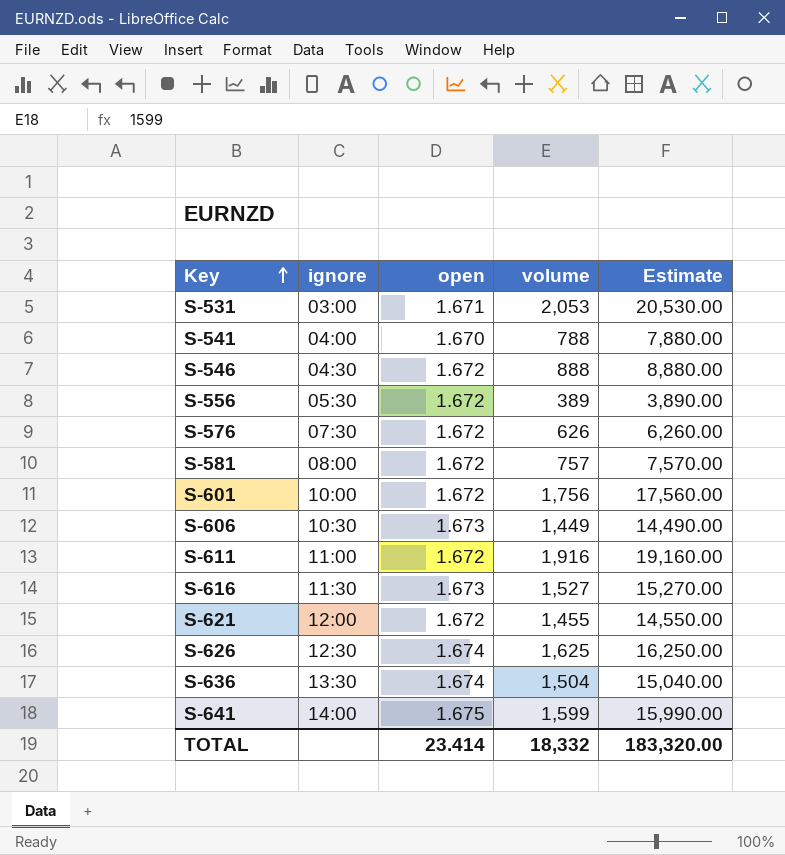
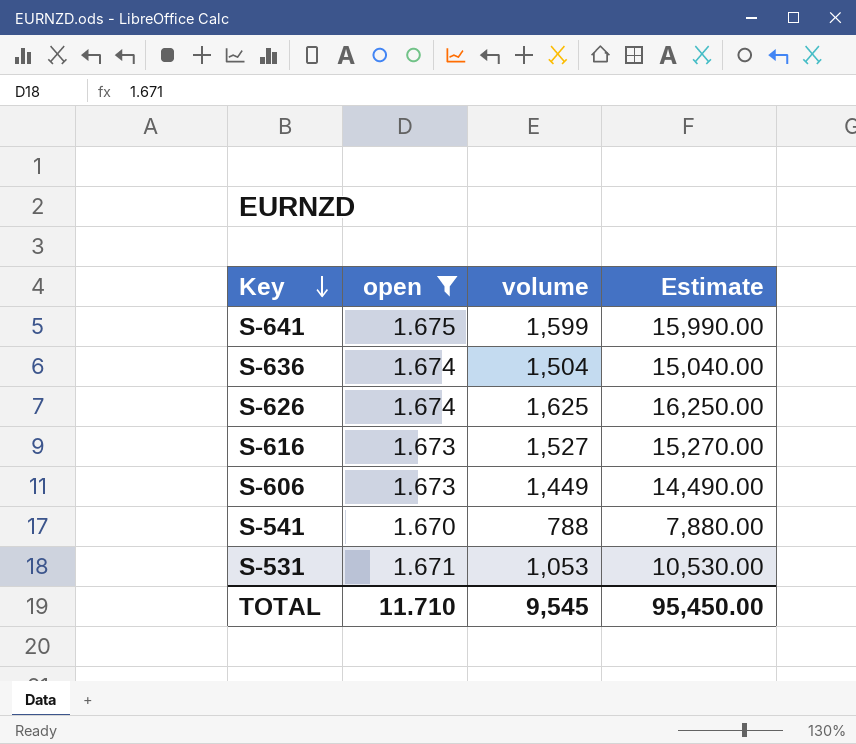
filter: none -> open != 1.672
row order: Key ascending -> Key descending
column ignore | position: 2 -> none
S-531 | volume: 2,053 -> 1,053
S-531 | Estimate: 20,530.00 -> 10,530.00
TOTAL | open: 23.414 -> 11.710
TOTAL | volume: 18,332 -> 9,545
TOTAL | Estimate: 183,320.00 -> 95,450.00

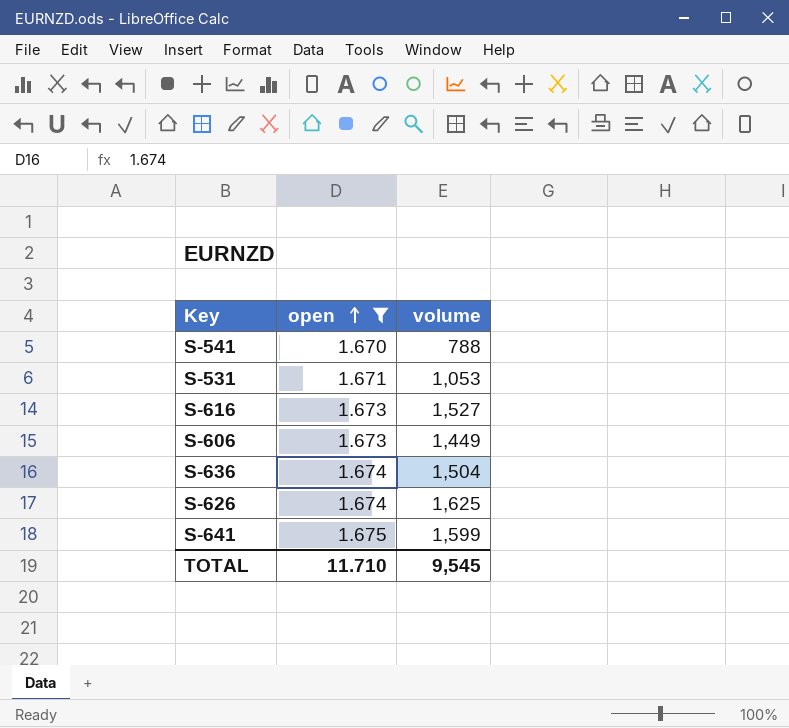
row order: Key descending -> open ascending
column Estimate | formula: [volume] * 10 -> none

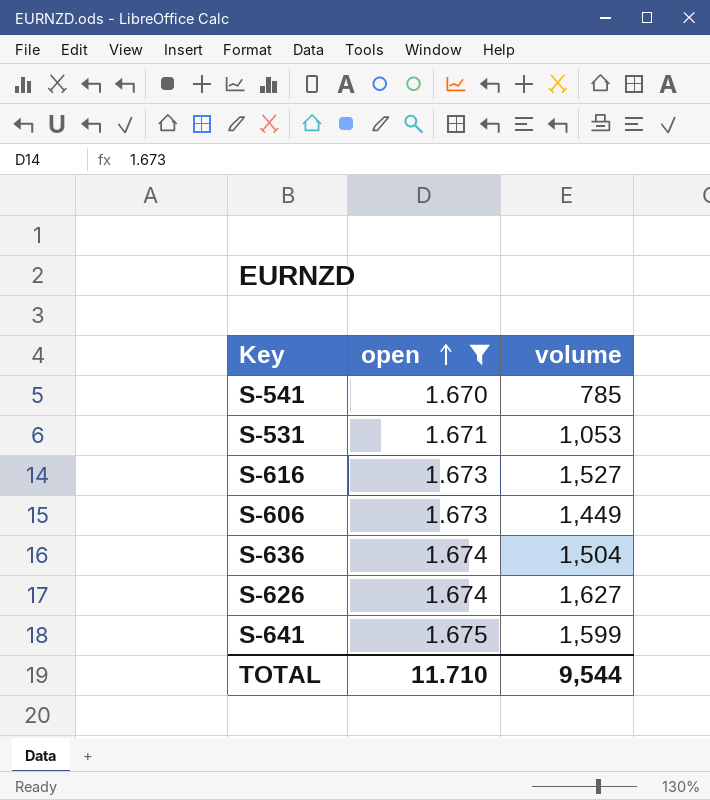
S-541 | volume: 788 -> 785
S-626 | volume: 1,625 -> 1,627
TOTAL | volume: 9,545 -> 9,544

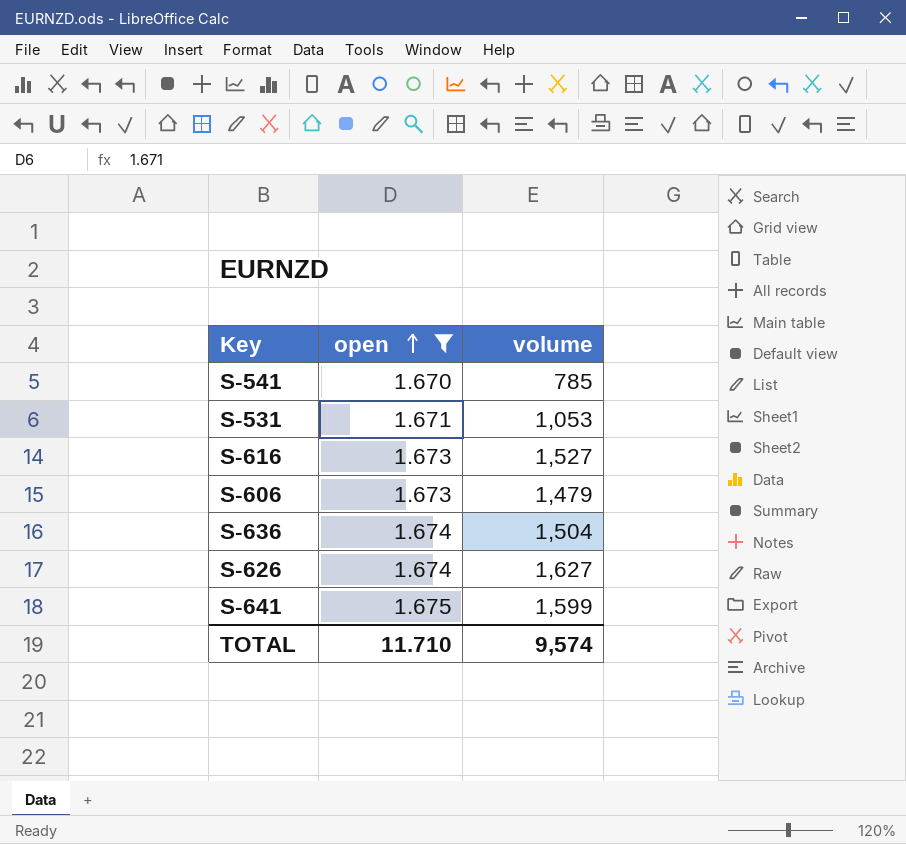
S-606 | volume: 1,449 -> 1,479
TOTAL | volume: 9,544 -> 9,574

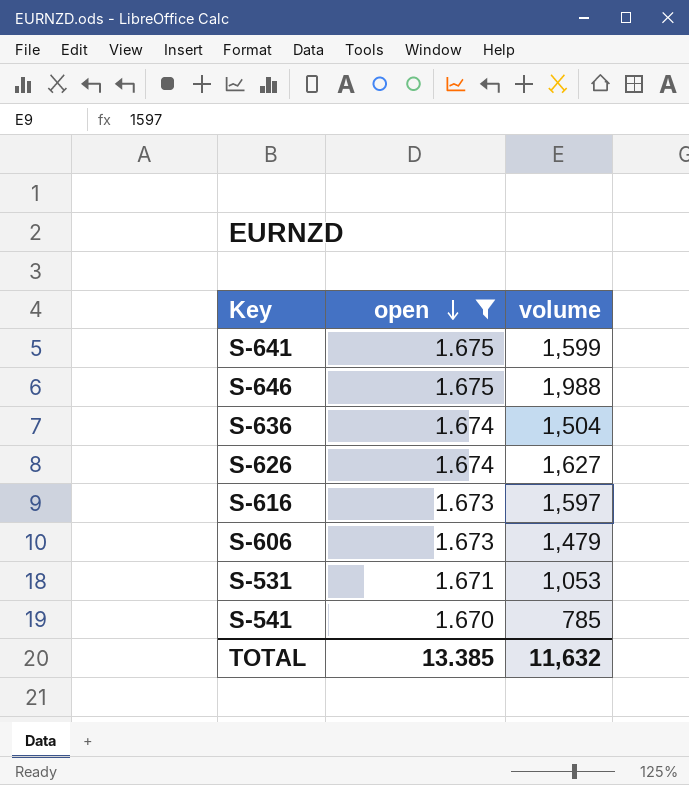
row order: open ascending -> open descending
row S-646: none -> 1.675 | 1,988
S-616 | volume: 1,527 -> 1,597
TOTAL | open: 11.710 -> 13.385
TOTAL | volume: 9,574 -> 11,632

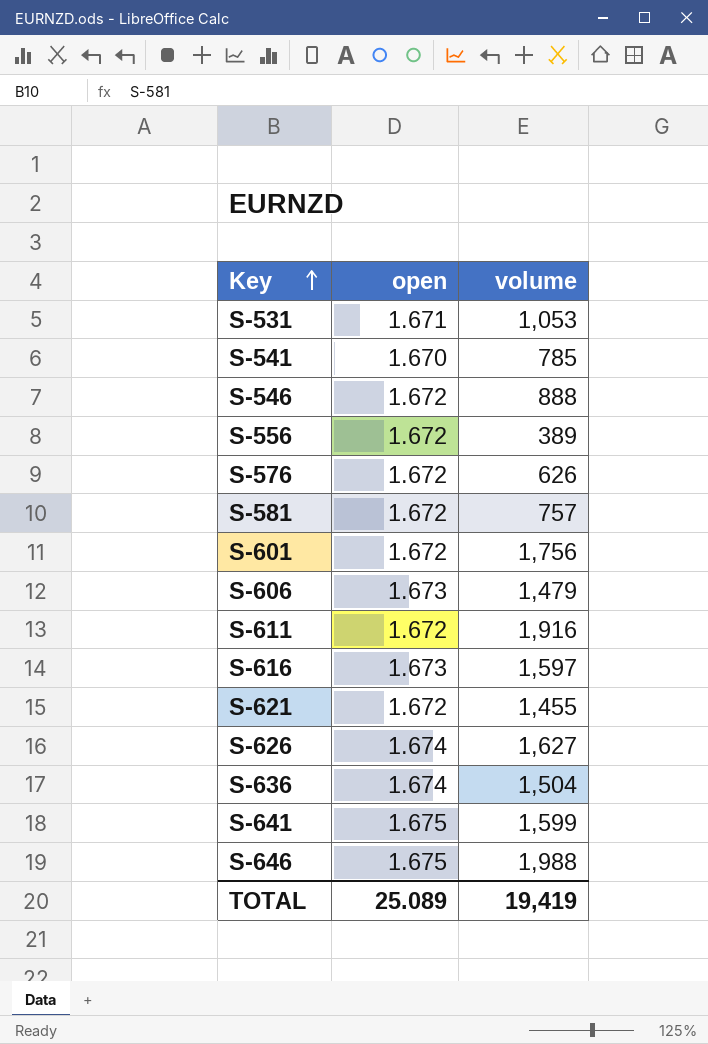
filter: open != 1.672 -> none
row order: open descending -> Key ascending
TOTAL | open: 13.385 -> 25.089
TOTAL | volume: 11,632 -> 19,419

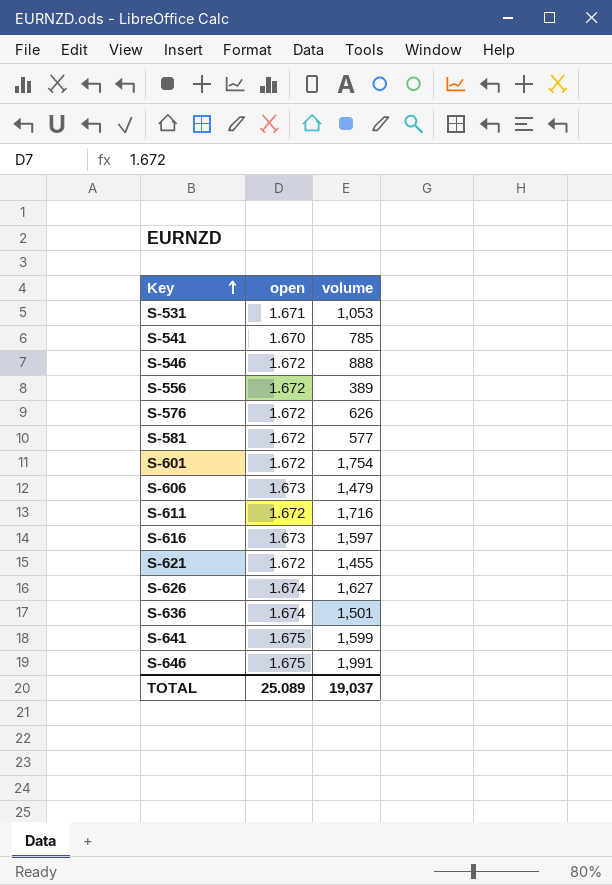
S-581 | volume: 757 -> 577
S-601 | volume: 1,756 -> 1,754
S-611 | volume: 1,916 -> 1,716
S-636 | volume: 1,504 -> 1,501
S-646 | volume: 1,988 -> 1,991
TOTAL | volume: 19,419 -> 19,037

